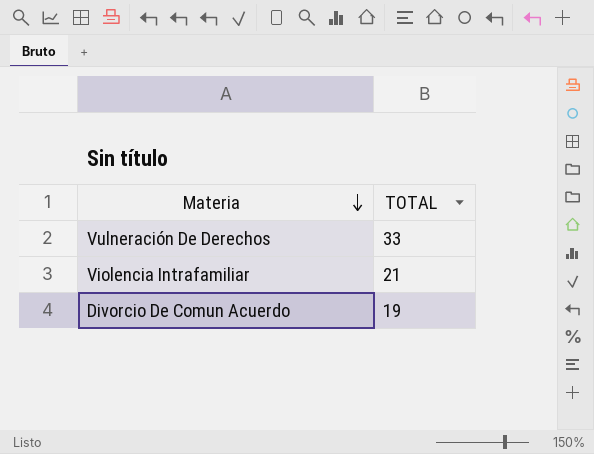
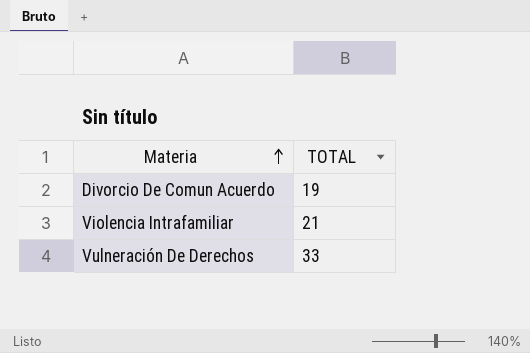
row order: Materia descending -> Materia ascending

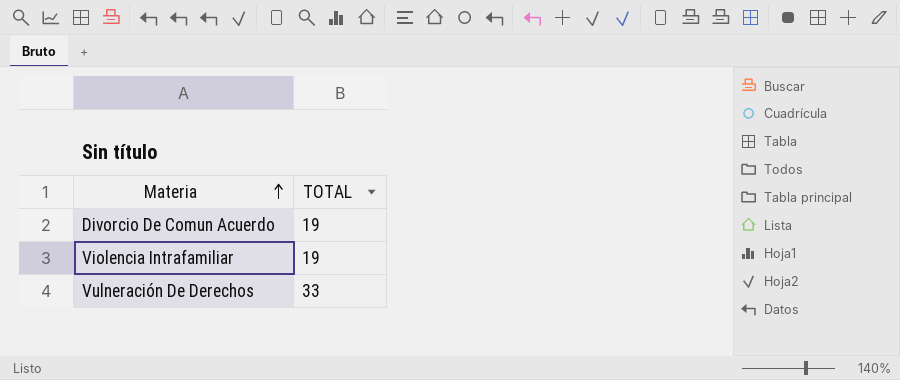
Violencia Intrafamiliar | TOTAL: 21 -> 19

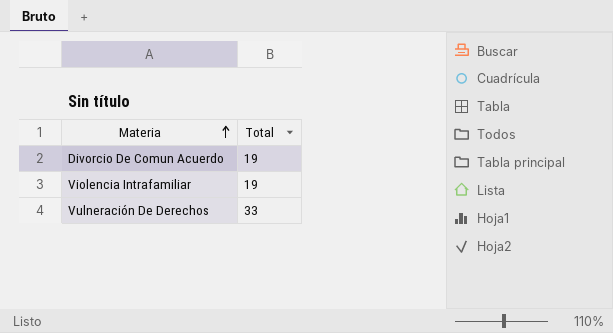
column name: TOTAL -> Total

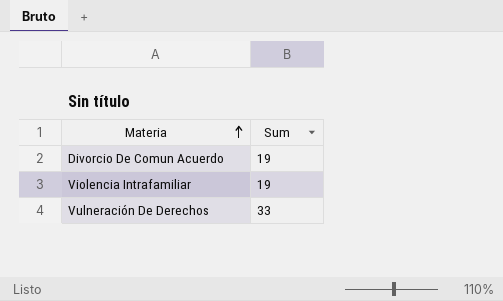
column name: Total -> Sum

